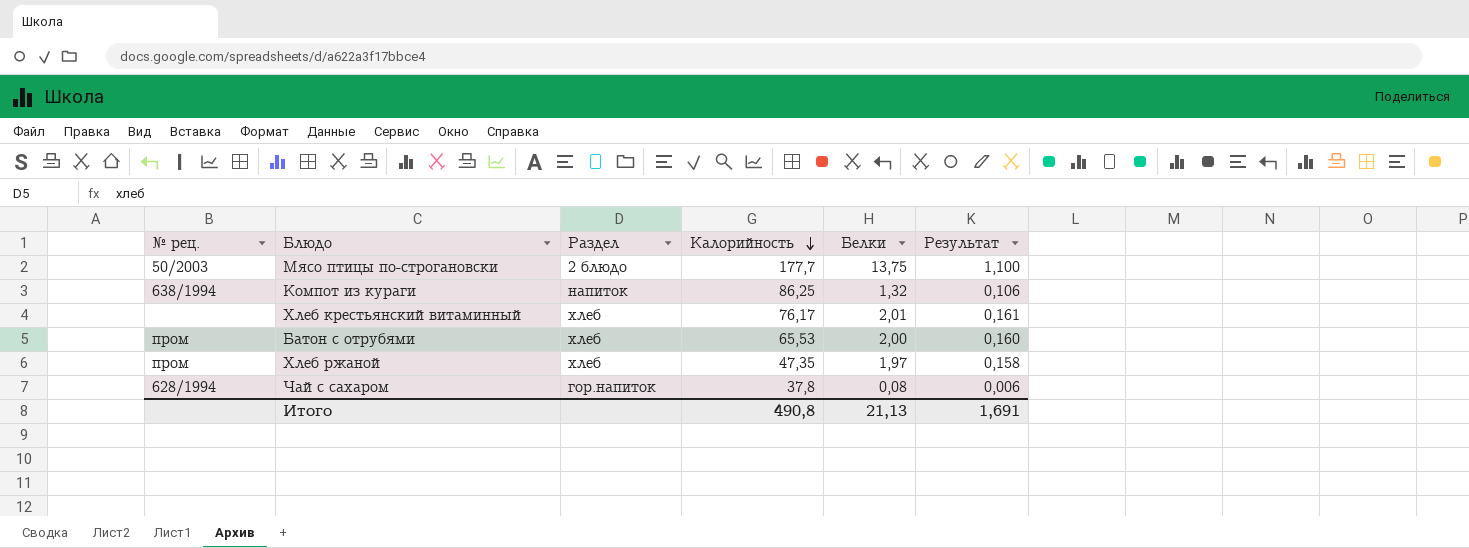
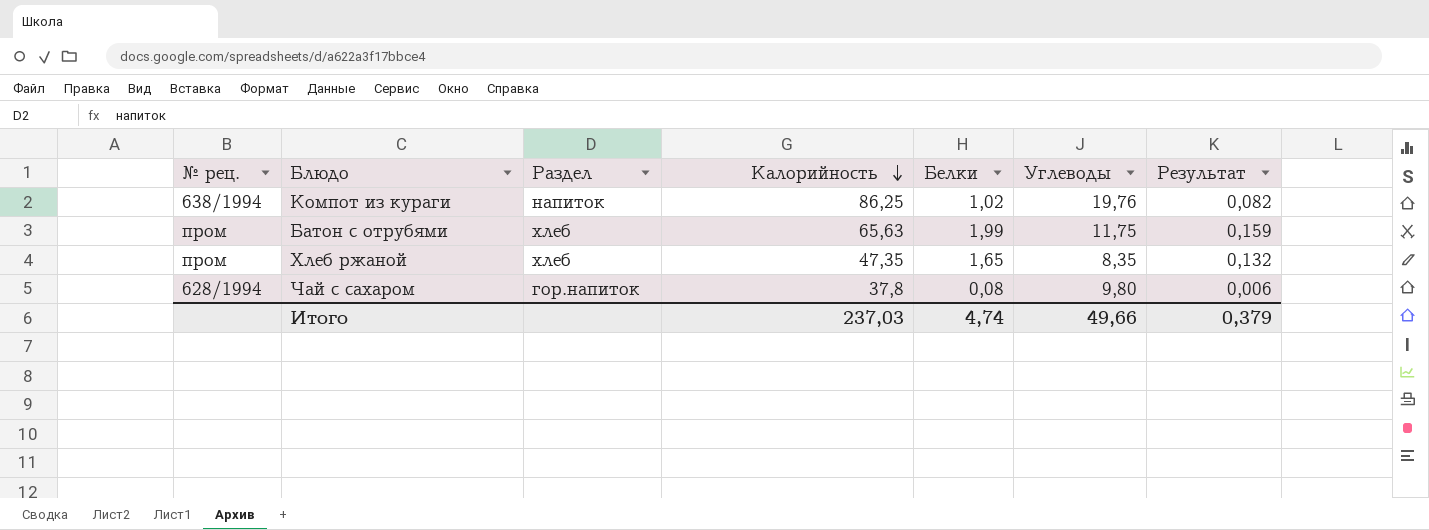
column Углеводы | position: none -> 6
row Мясо птицы по-строгановски: 50/2003 | 2 блюдо | 177,7 | 13,75 | 1,100 -> none
row Хлеб крестьянский витаминный: none | хлеб | 76,17 | 2,01 | 0,161 -> none
Компот из кураги | Белки: 1,32 -> 1,02
Компот из кураги | Результат: 0,106 -> 0,082
Батон с отрубями | Калорийность: 65,53 -> 65,63
Батон с отрубями | Белки: 2,00 -> 1,99
Батон с отрубями | Результат: 0,160 -> 0,159
Хлеб ржаной | Белки: 1,97 -> 1,65
Хлеб ржаной | Результат: 0,158 -> 0,132
Итого | Калорийность: 490,8 -> 237,03
Итого | Белки: 21,13 -> 4,74
Итого | Результат: 1,691 -> 0,379

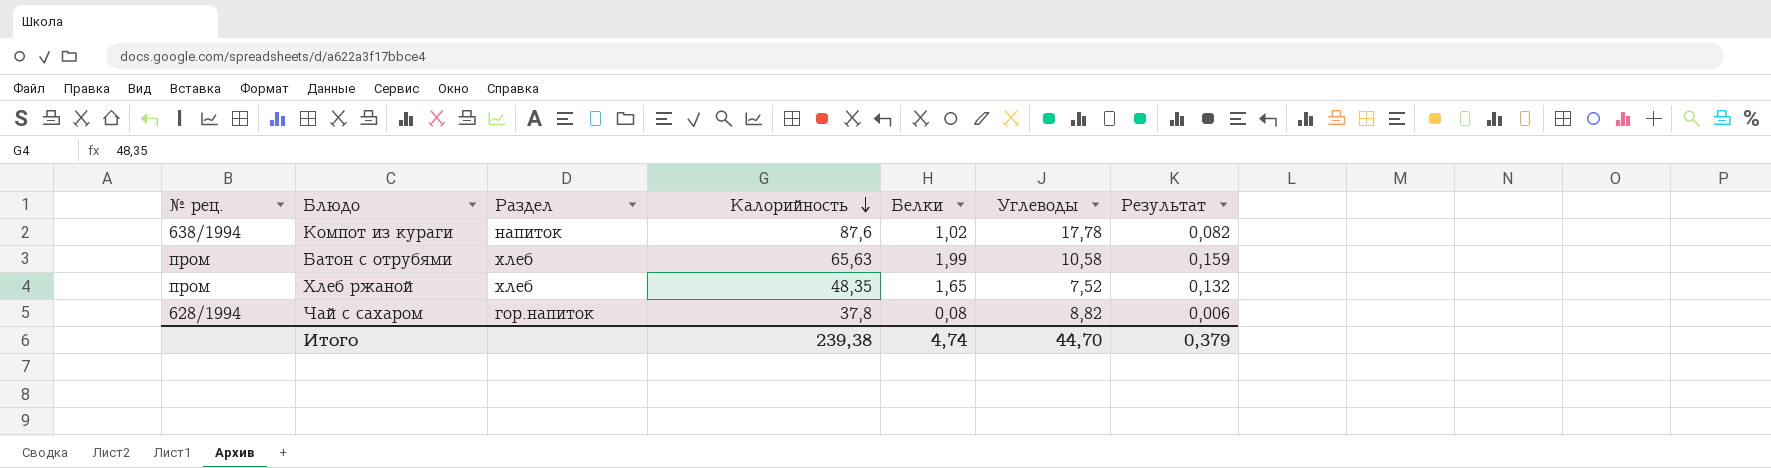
Компот из кураги | Калорийность: 86,25 -> 87,6
Компот из кураги | Углеводы: 19,76 -> 17,78
Батон с отрубями | Углеводы: 11,75 -> 10,58
Хлеб ржаной | Калорийность: 47,35 -> 48,35
Хлеб ржаной | Углеводы: 8,35 -> 7,52
Чай с сахаром | Углеводы: 9,80 -> 8,82
Итого | Калорийность: 237,03 -> 239,38
Итого | Углеводы: 49,66 -> 44,70

